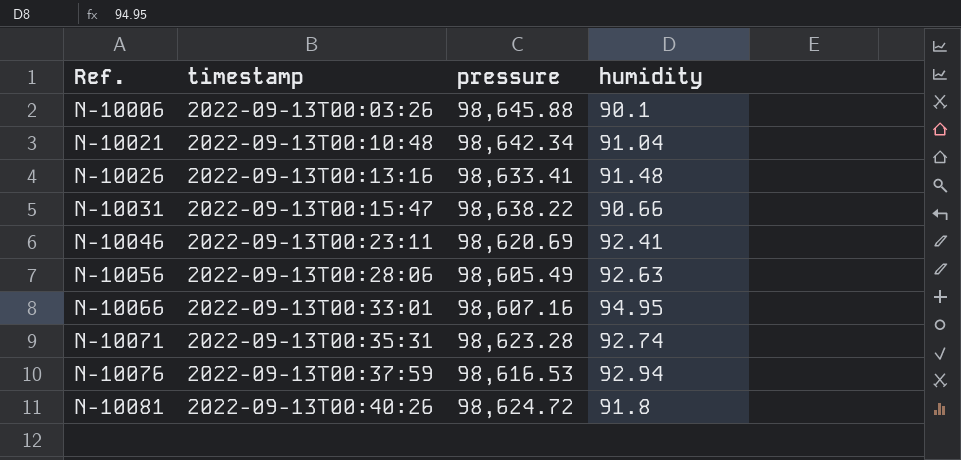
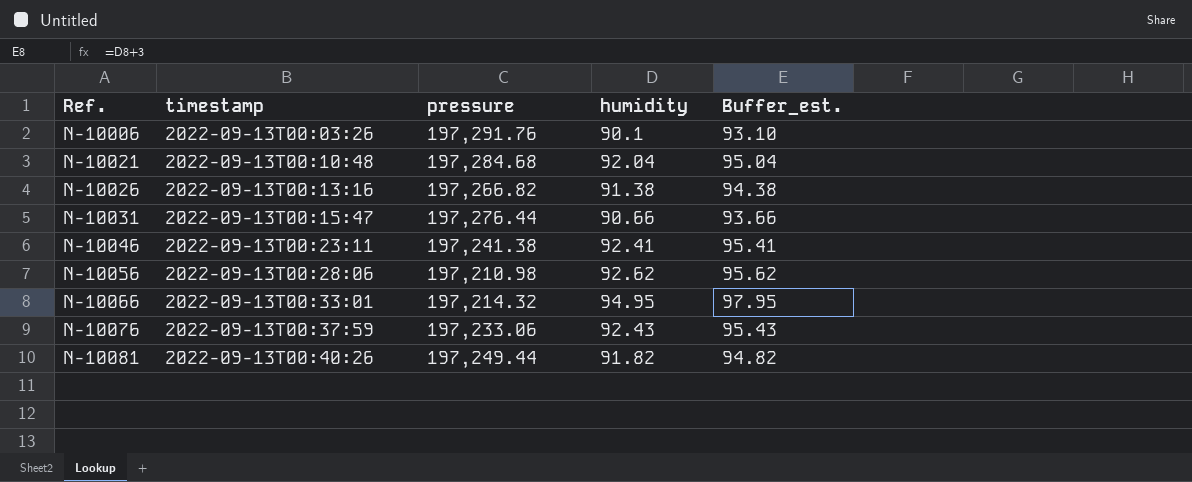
column Buffer_est. | formula: none -> [humidity] + 3
row N-10071: 2022-09-13T00:35:31 | 98,623.28 | 92.74 -> none
N-10006 | pressure: 98,645.88 -> 197,291.76
N-10021 | pressure: 98,642.34 -> 197,284.68
N-10021 | humidity: 91.04 -> 92.04
N-10026 | pressure: 98,633.41 -> 197,266.82
N-10026 | humidity: 91.48 -> 91.38
N-10031 | pressure: 98,638.22 -> 197,276.44
N-10046 | pressure: 98,620.69 -> 197,241.38
N-10056 | pressure: 98,605.49 -> 197,210.98
N-10056 | humidity: 92.63 -> 92.62
N-10066 | pressure: 98,607.16 -> 197,214.32
N-10076 | pressure: 98,616.53 -> 197,233.06
N-10076 | humidity: 92.94 -> 92.43
N-10081 | pressure: 98,624.72 -> 197,249.44
N-10081 | humidity: 91.8 -> 91.82

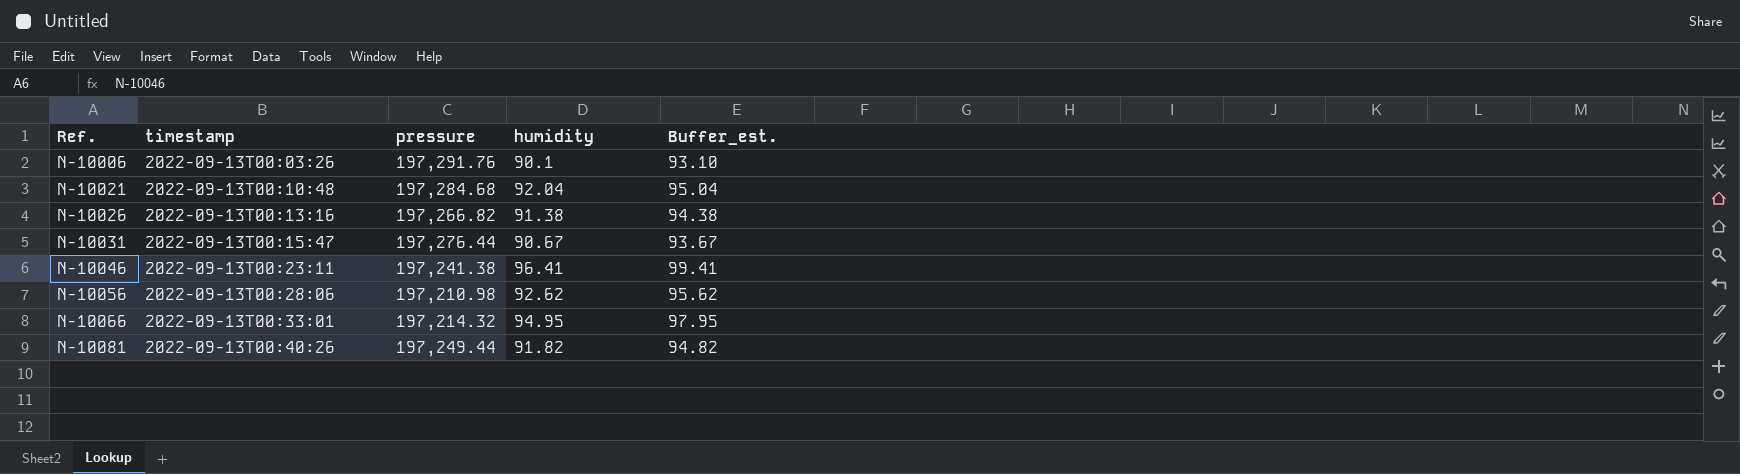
row N-10076: 2022-09-13T00:37:59 | 197,233.06 | 92.43 | 95.43 -> none
N-10031 | humidity: 90.66 -> 90.67
N-10031 | Buffer_est.: 93.66 -> 93.67
N-10046 | humidity: 92.41 -> 96.41
N-10046 | Buffer_est.: 95.41 -> 99.41

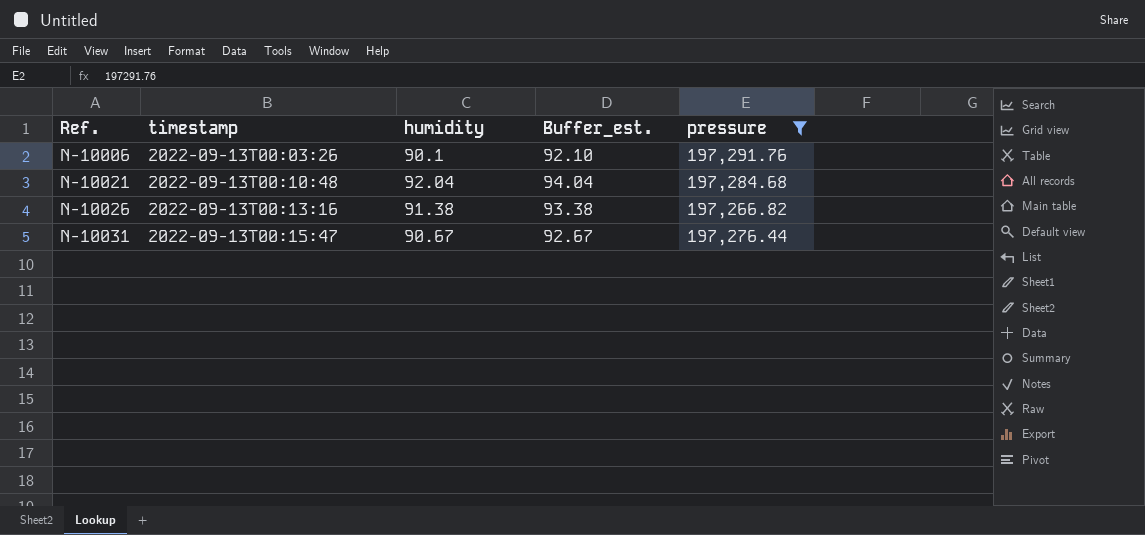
filter: none -> pressure >= 197,266.82
column Buffer_est. | formula: [humidity] + 3 -> [humidity] + 2
column pressure | position: 3 -> 5

